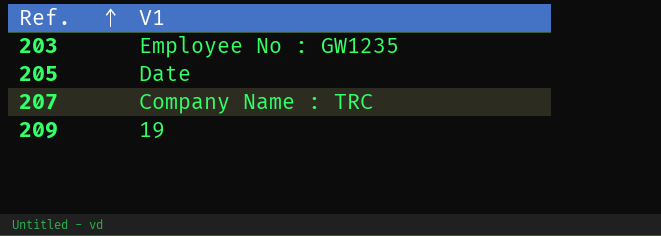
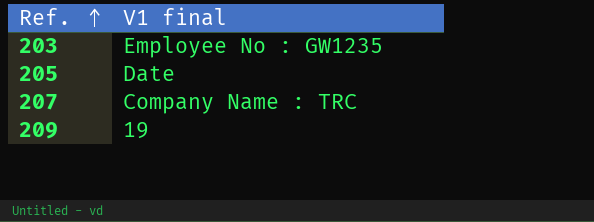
column name: V1 -> V1 final

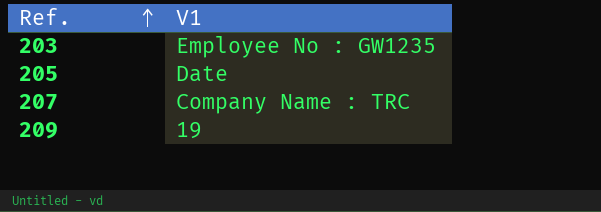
column name: V1 final -> V1

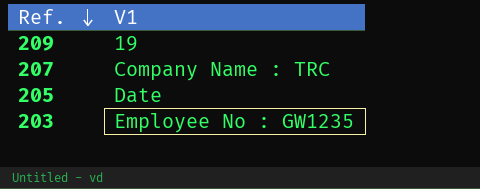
row order: Ref. ascending -> Ref. descending

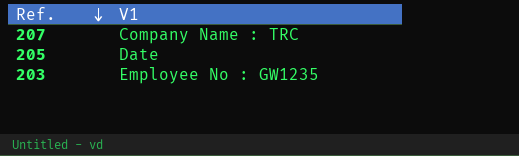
row 209: 19 -> none

